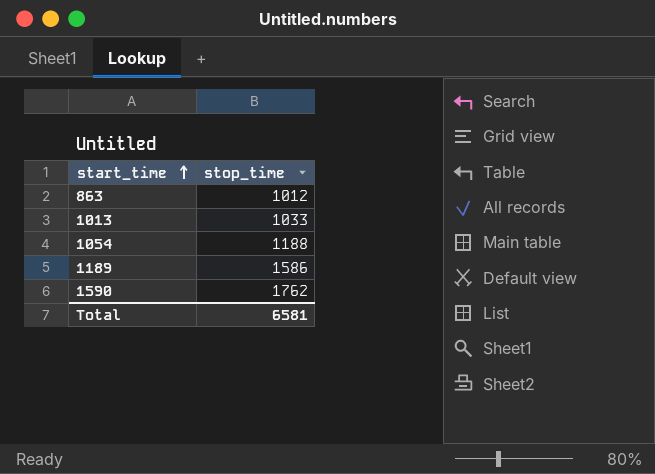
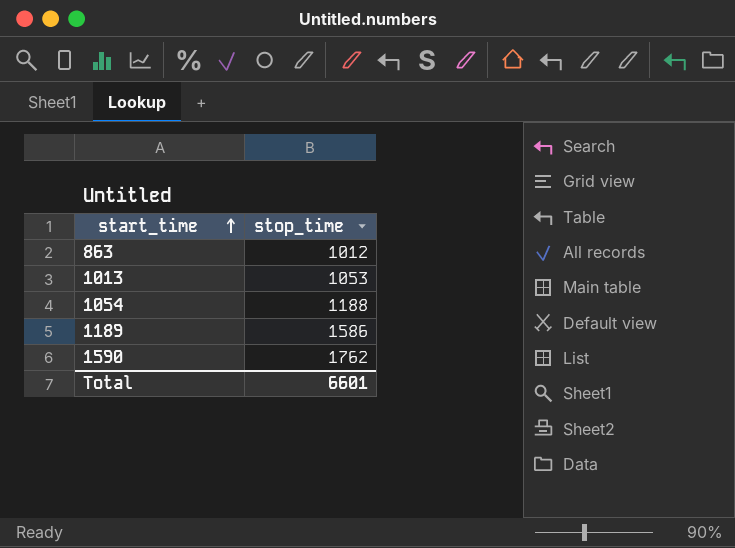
1013 | stop_time: 1033 -> 1053
Total | stop_time: 6581 -> 6601

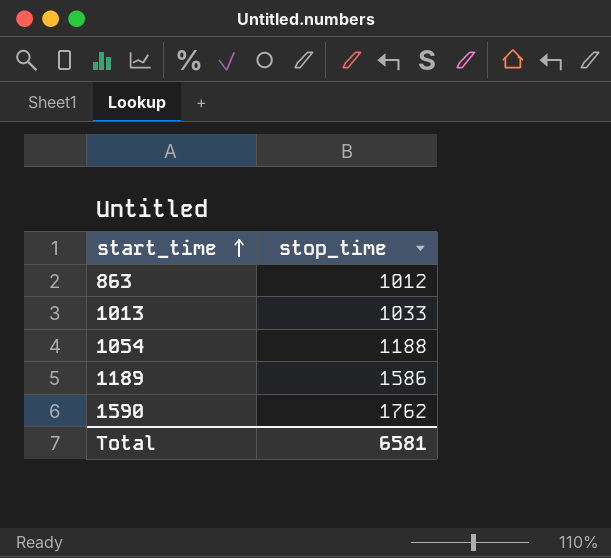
1013 | stop_time: 1053 -> 1033
Total | stop_time: 6601 -> 6581

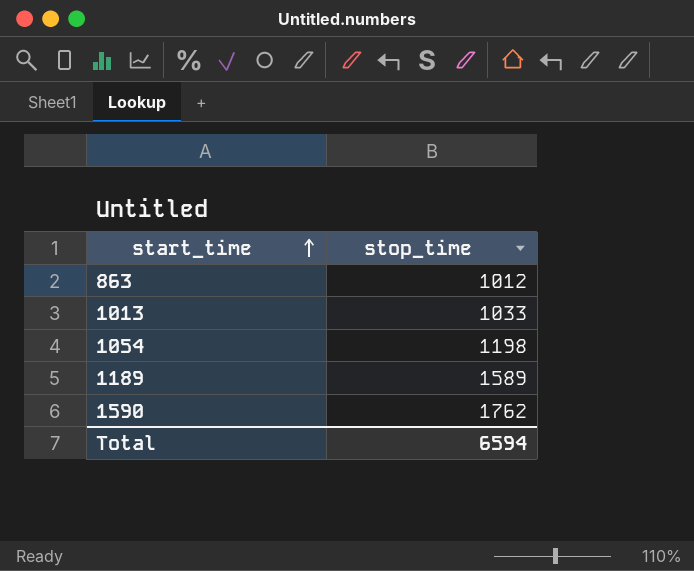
1054 | stop_time: 1188 -> 1198
1189 | stop_time: 1586 -> 1589
Total | stop_time: 6581 -> 6594

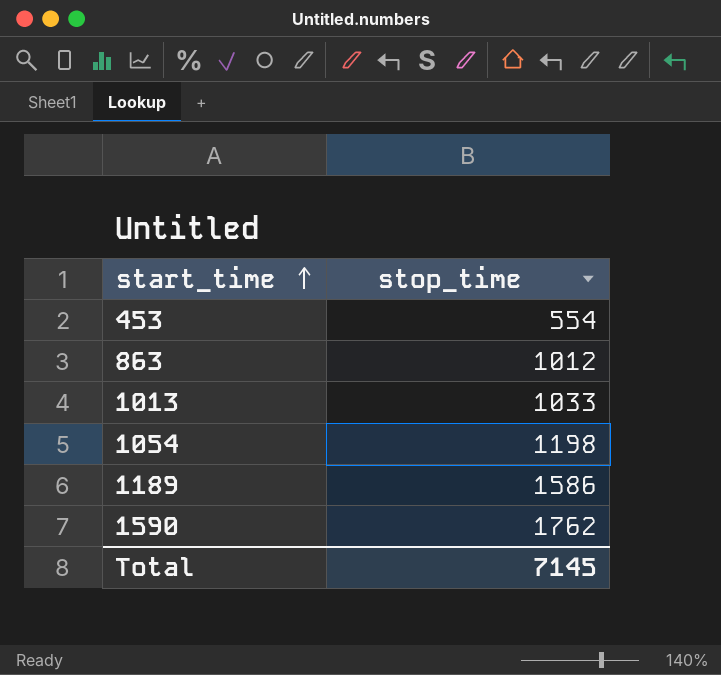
row 453: none -> 554
1189 | stop_time: 1589 -> 1586
Total | stop_time: 6594 -> 7145

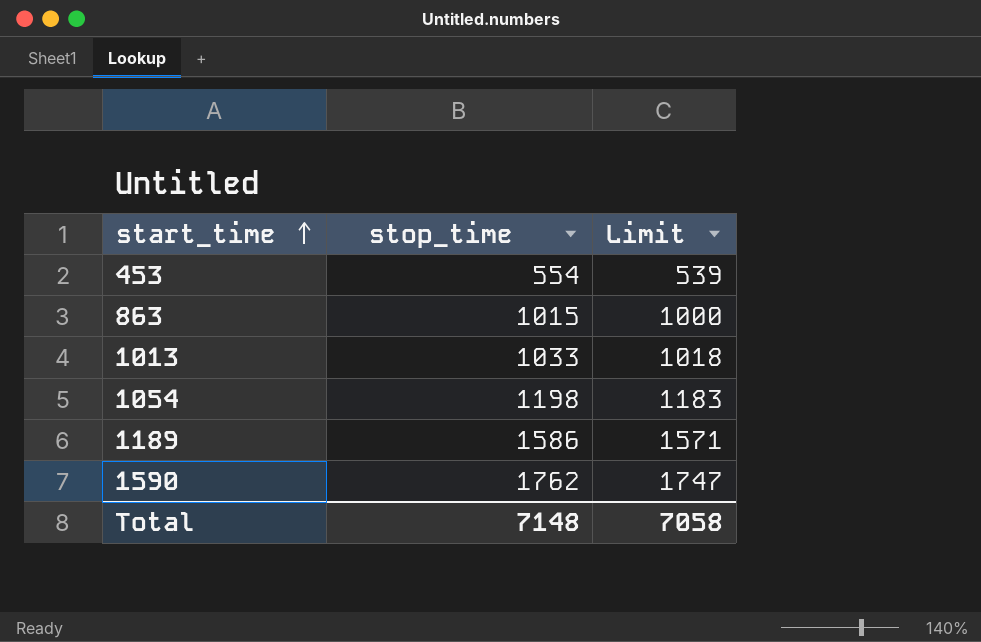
column Limit | formula: none -> [stop_time] - 15
863 | stop_time: 1012 -> 1015
Total | stop_time: 7145 -> 7148

